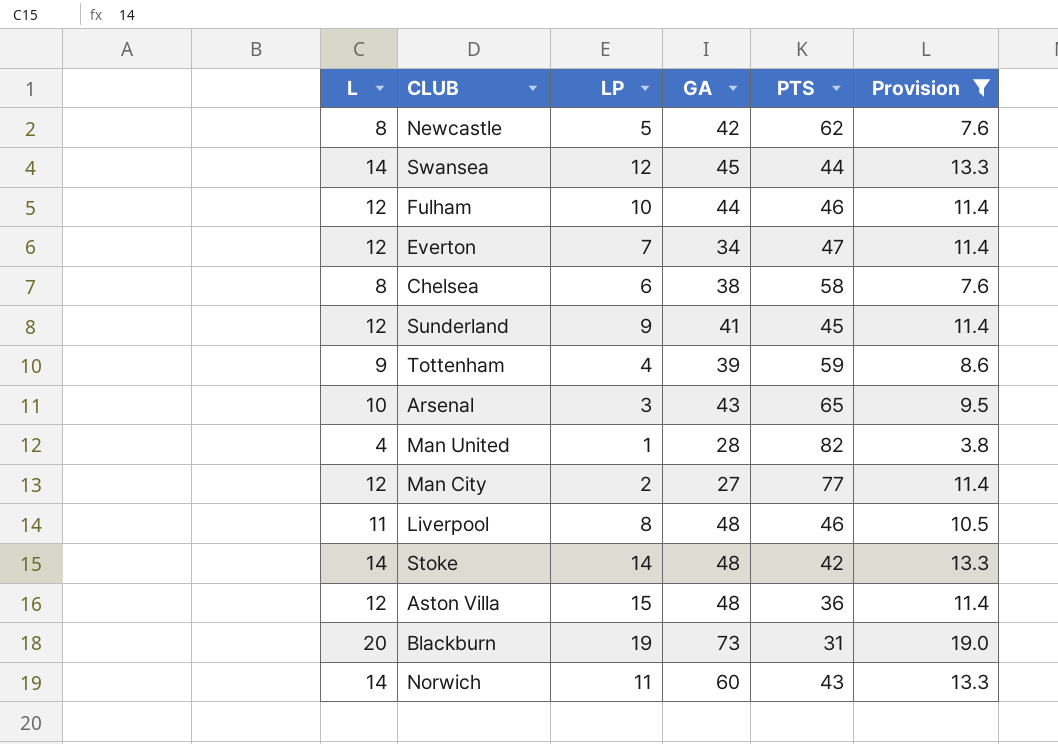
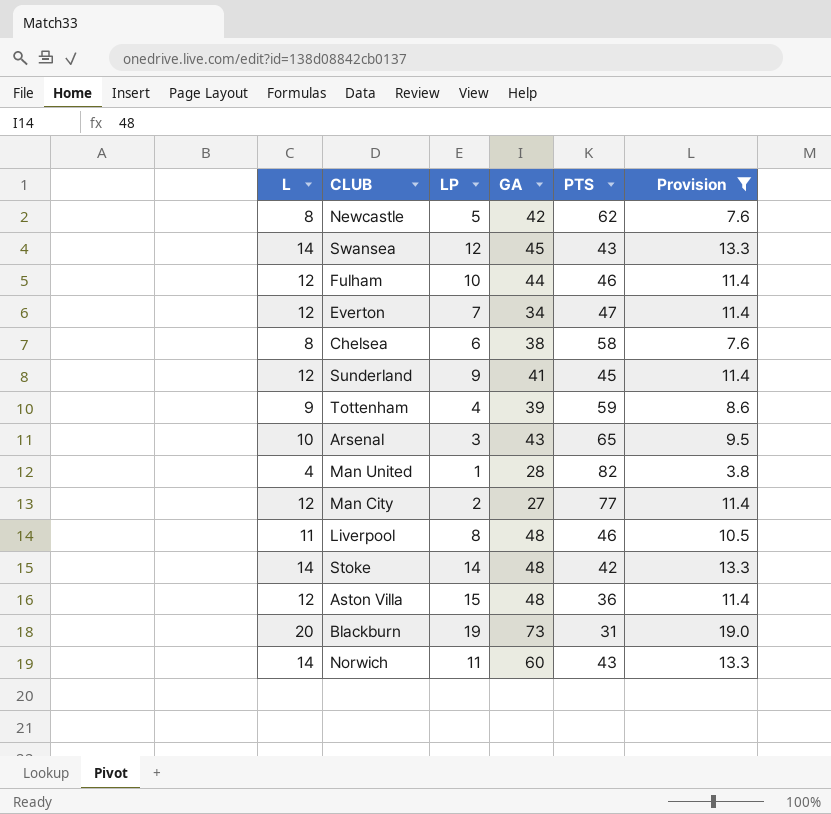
Swansea | PTS: 44 -> 43

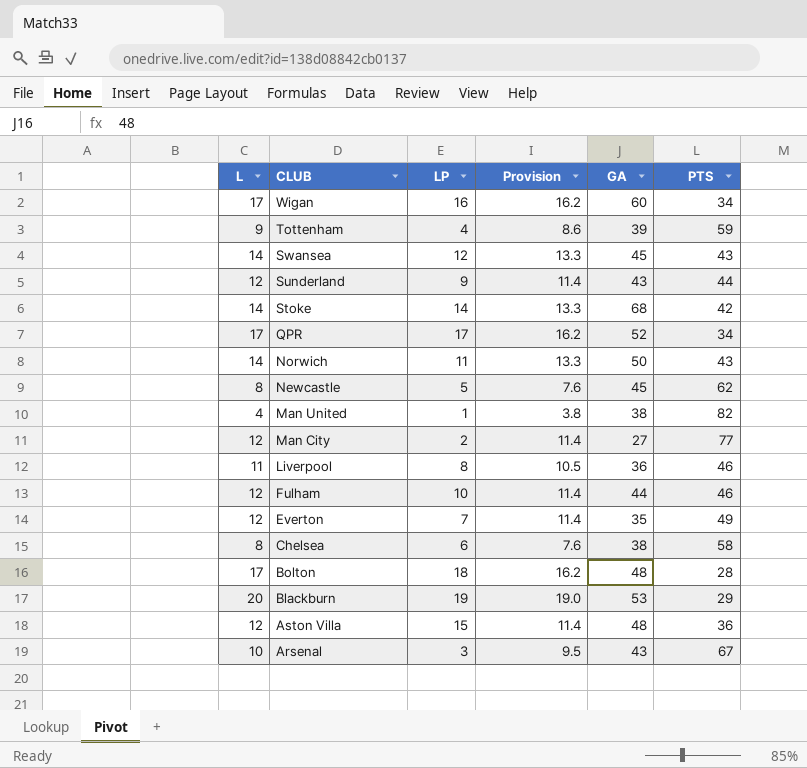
filter: Provision != 16.2 -> none
row order: none -> CLUB descending
column Provision | position: 6 -> 4
Sunderland | GA: 41 -> 43
Sunderland | PTS: 45 -> 44
Stoke | GA: 48 -> 68
Norwich | GA: 60 -> 50
Newcastle | GA: 42 -> 45
Man United | GA: 28 -> 38
Liverpool | GA: 48 -> 36
Everton | GA: 34 -> 35
Everton | PTS: 47 -> 49
Blackburn | GA: 73 -> 53
Blackburn | PTS: 31 -> 29
Arsenal | PTS: 65 -> 67

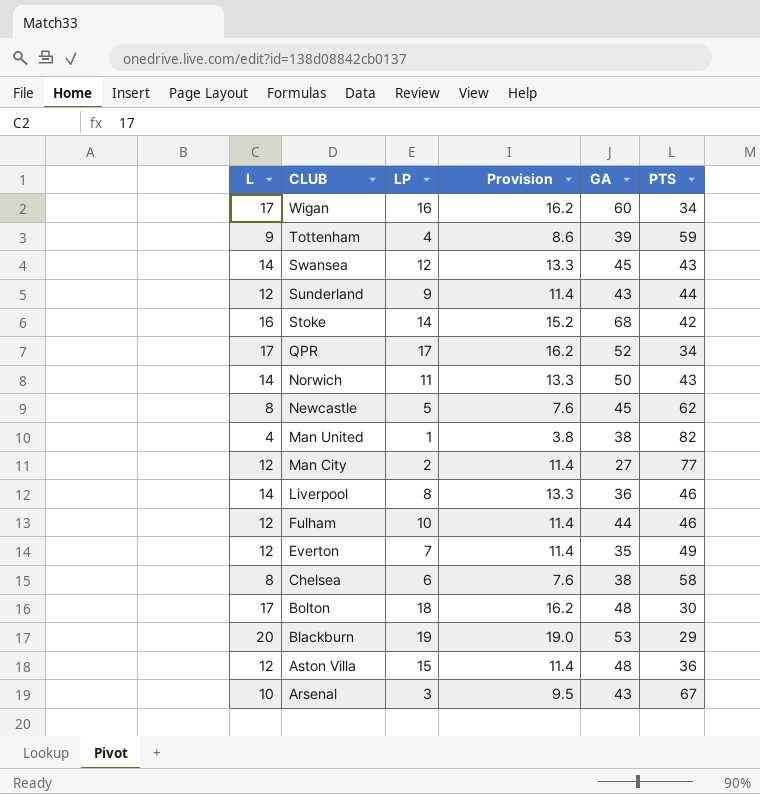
Stoke | L: 14 -> 16
Stoke | Provision: 13.3 -> 15.2
Liverpool | L: 11 -> 14
Liverpool | Provision: 10.5 -> 13.3
Bolton | PTS: 28 -> 30

